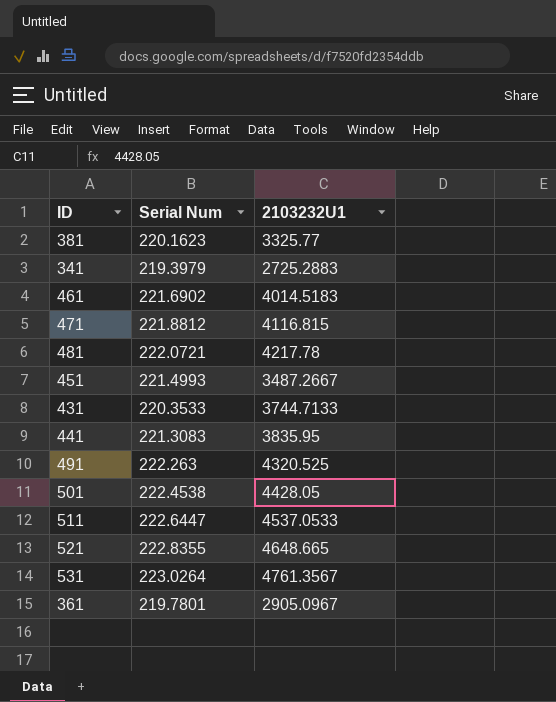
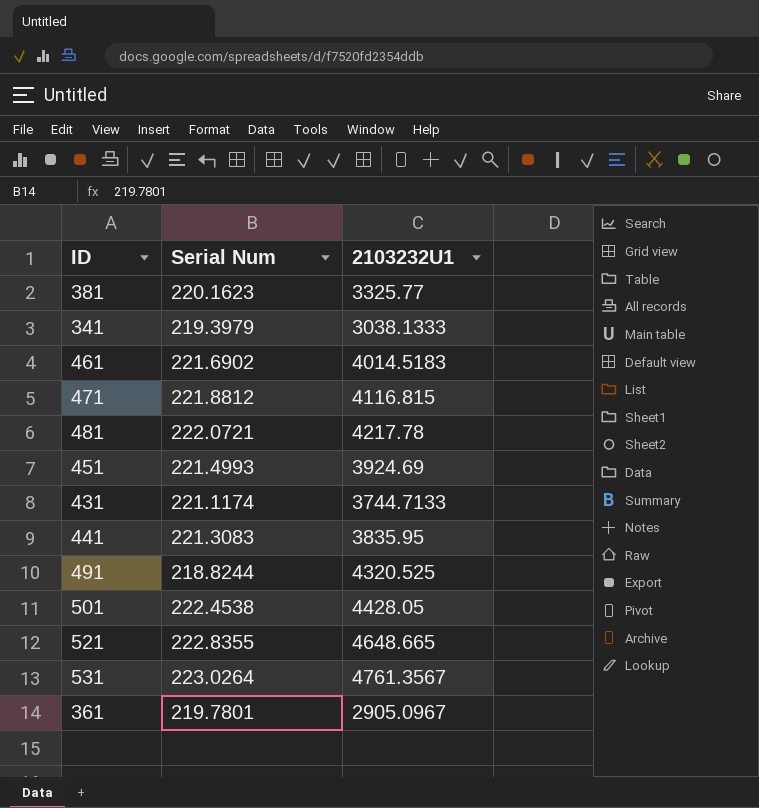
row 511: 222.6447 | 4537.0533 -> none
341 | 2103232U1: 2725.2883 -> 3038.1333
451 | 2103232U1: 3487.2667 -> 3924.69
431 | Serial Num: 220.3533 -> 221.1174
491 | Serial Num: 222.263 -> 218.8244

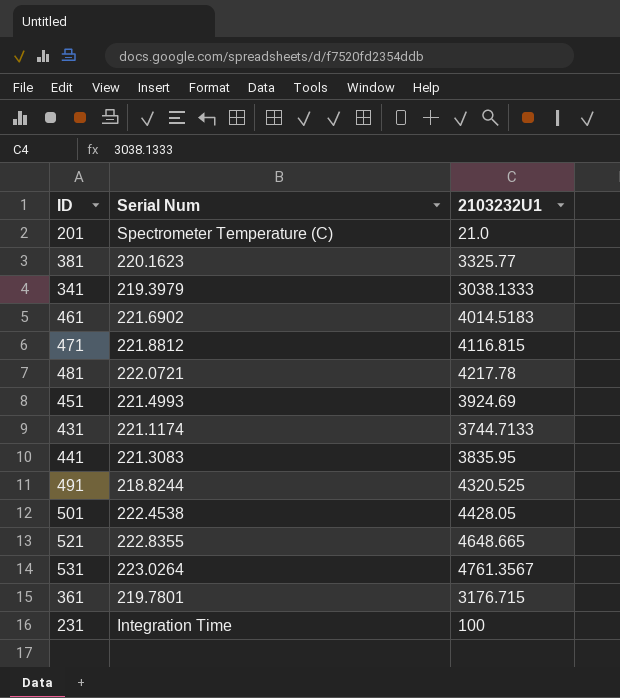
row 201: none -> Spectrometer Temperature (C) | 21.0
361 | 2103232U1: 2905.0967 -> 3176.715
row 231: none -> Integration Time | 100

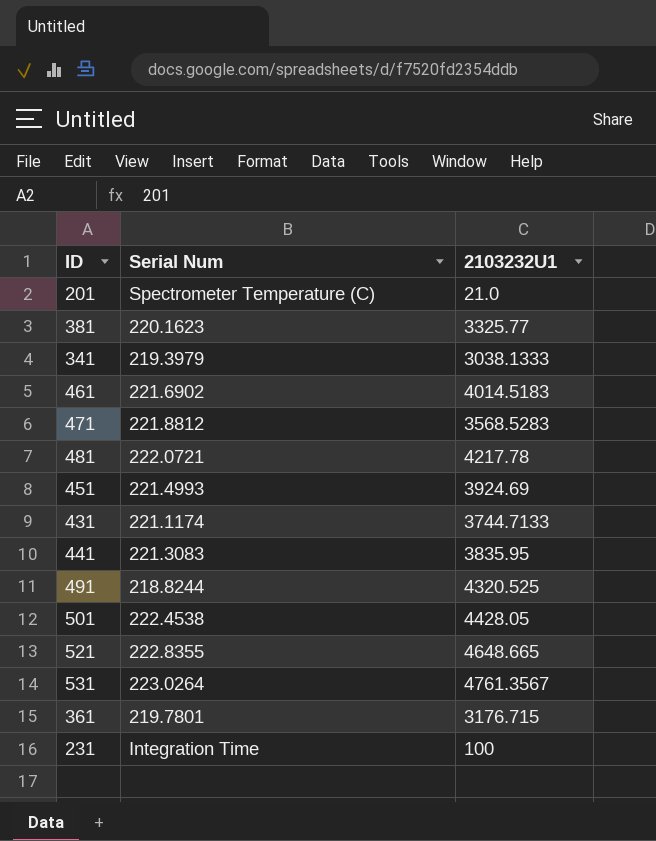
471 | 2103232U1: 4116.815 -> 3568.5283

